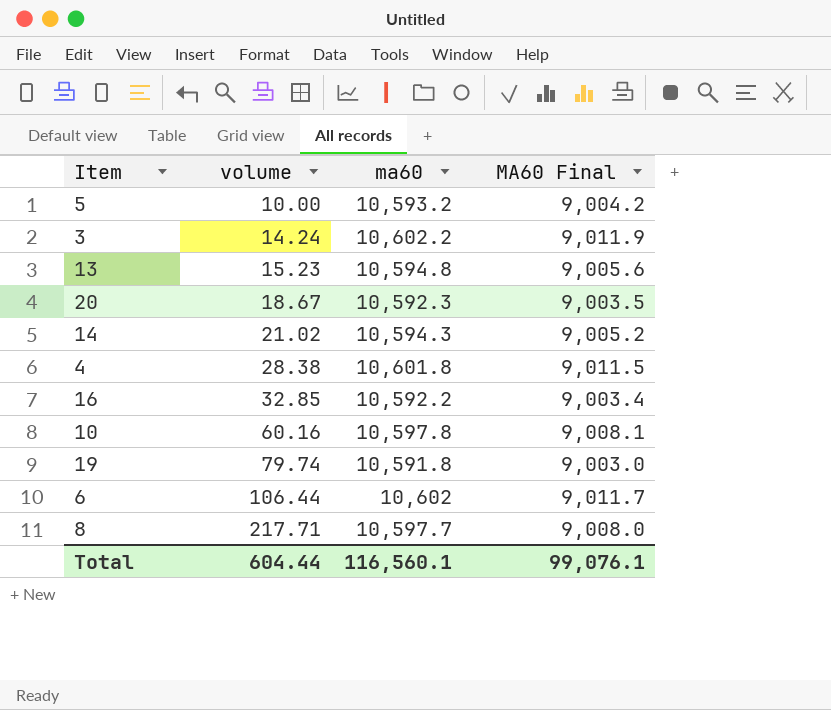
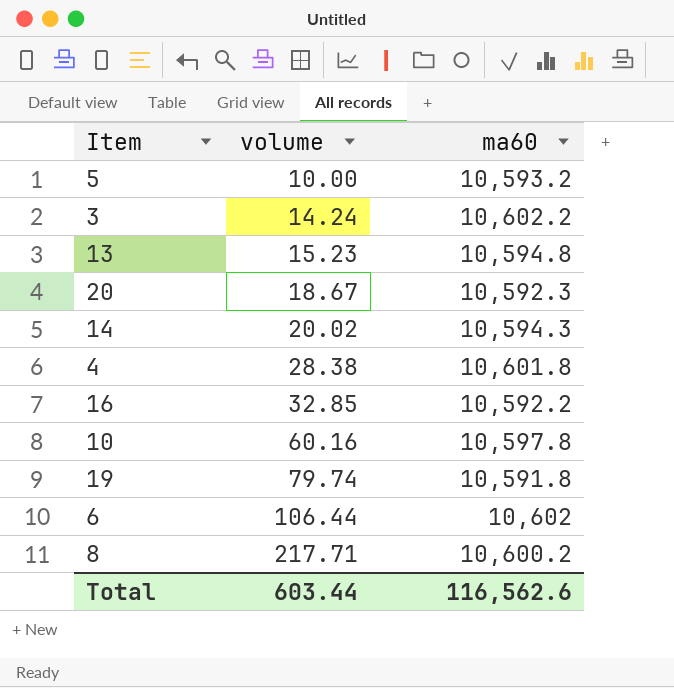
column MA60 Final | formula: [ma60] * 0.85 -> none
14 | volume: 21.02 -> 20.02
8 | ma60: 10,597.7 -> 10,600.2
Total | volume: 604.44 -> 603.44
Total | ma60: 116,560.1 -> 116,562.6

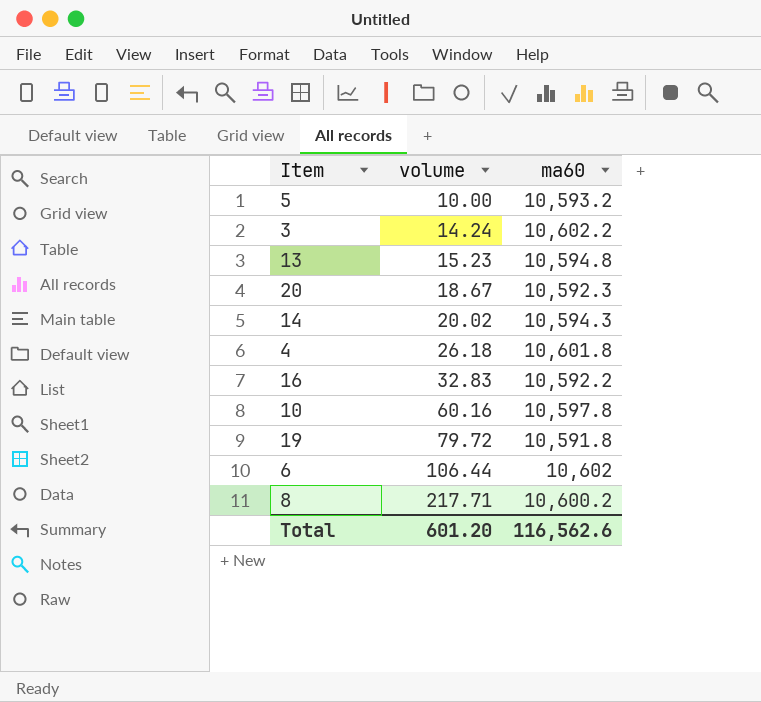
4 | volume: 28.38 -> 26.18
16 | volume: 32.85 -> 32.83
19 | volume: 79.74 -> 79.72
Total | volume: 603.44 -> 601.20

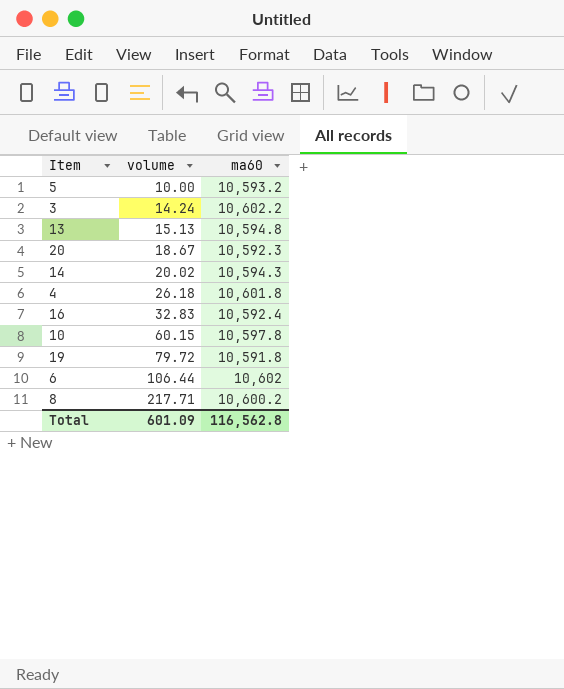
13 | volume: 15.23 -> 15.13
16 | ma60: 10,592.2 -> 10,592.4
10 | volume: 60.16 -> 60.15
Total | volume: 601.20 -> 601.09
Total | ma60: 116,562.6 -> 116,562.8

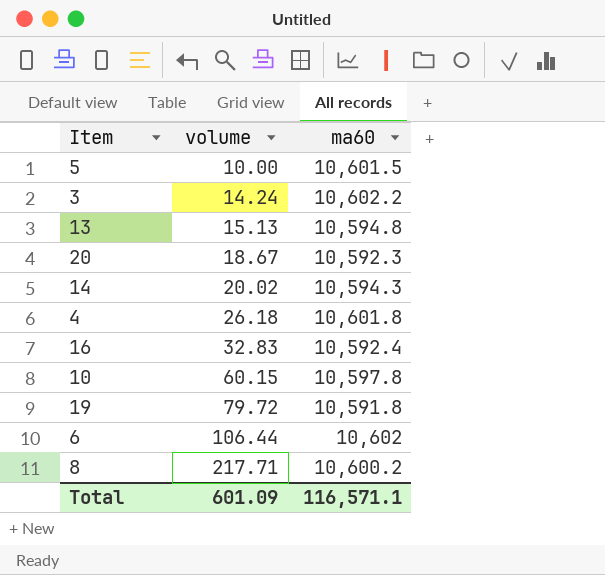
5 | ma60: 10,593.2 -> 10,601.5
Total | ma60: 116,562.8 -> 116,571.1

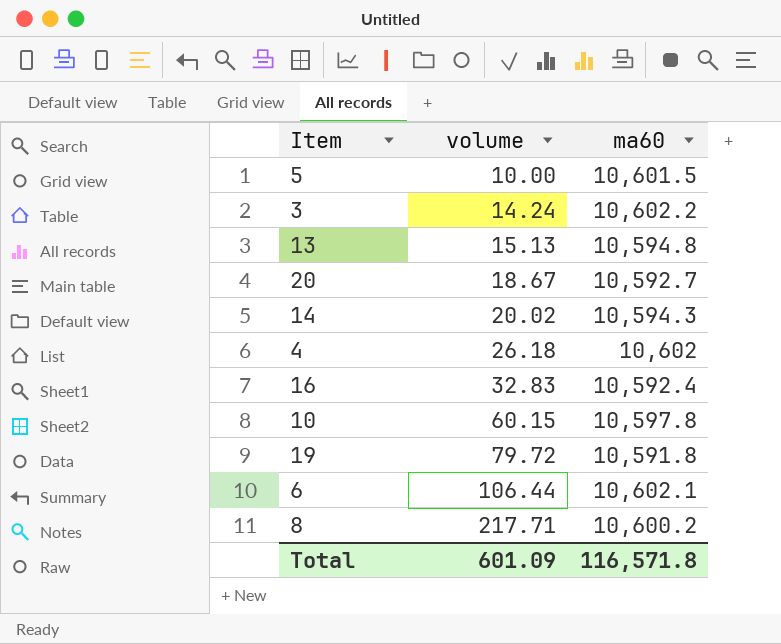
20 | ma60: 10,592.3 -> 10,592.7
4 | ma60: 10,601.8 -> 10,602
6 | ma60: 10,602 -> 10,602.1
Total | ma60: 116,571.1 -> 116,571.8

